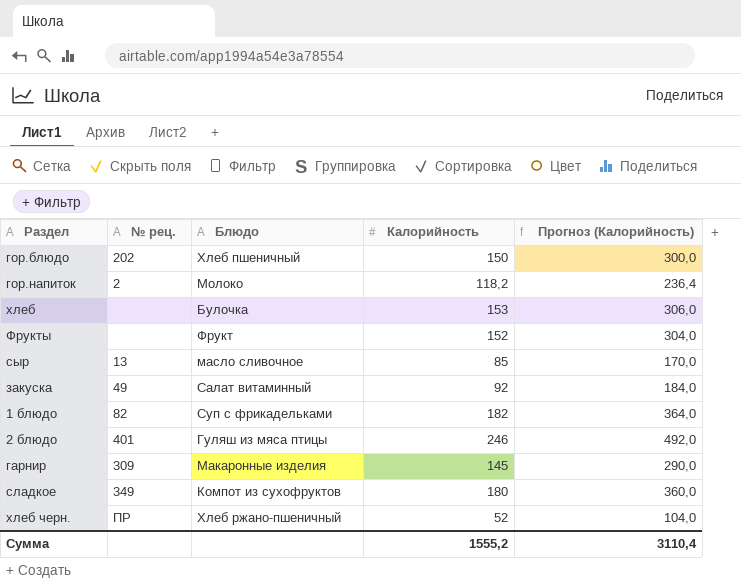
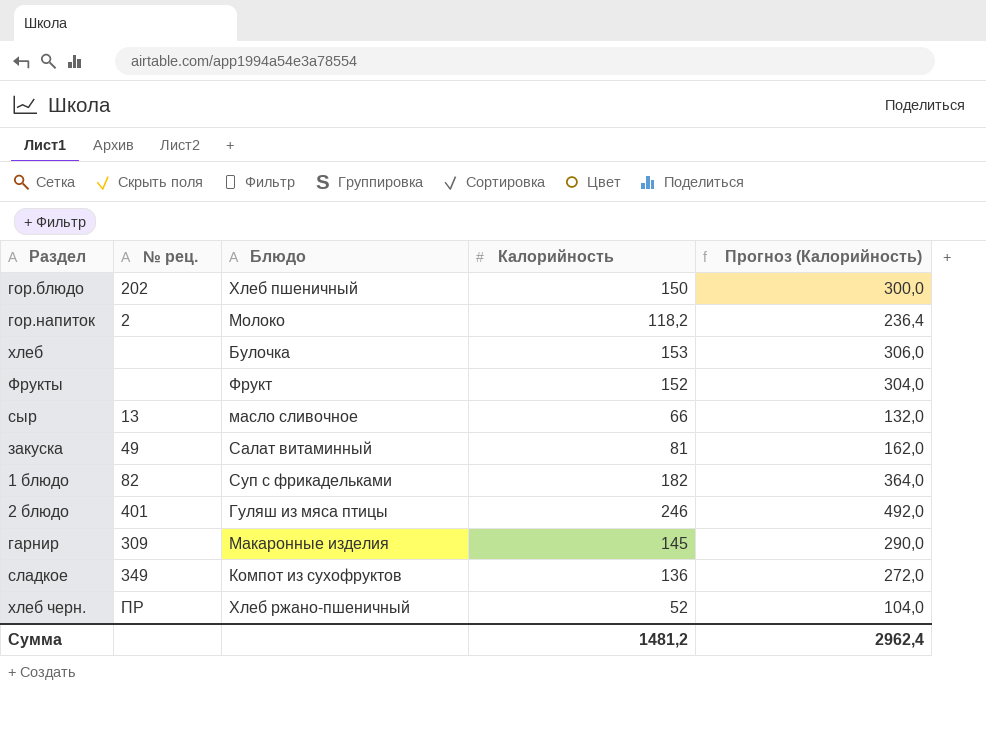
сыр | Калорийность: 85 -> 66
сыр | Прогноз (Калорийность): 170,0 -> 132,0
закуска | Калорийность: 92 -> 81
закуска | Прогноз (Калорийность): 184,0 -> 162,0
сладкое | Калорийность: 180 -> 136
сладкое | Прогноз (Калорийность): 360,0 -> 272,0
Сумма | Калорийность: 1555,2 -> 1481,2
Сумма | Прогноз (Калорийность): 3110,4 -> 2962,4

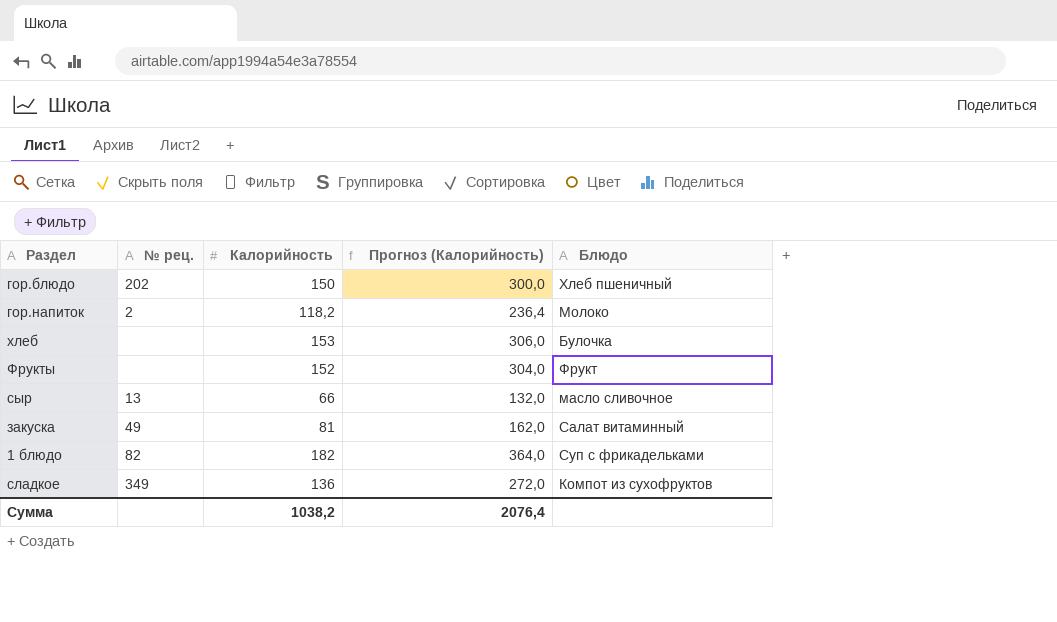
column Блюдо | position: 3 -> 5
row 2 блюдо: 401 | Гуляш из мяса птицы | 246 | 492,0 -> none
row гарнир: 309 | Макаронные изделия | 145 | 290,0 -> none
row хлеб черн.: ПР | Хлеб ржано-пшеничный | 52 | 104,0 -> none
Сумма | Калорийность: 1481,2 -> 1038,2
Сумма | Прогноз (Калорийность): 2962,4 -> 2076,4

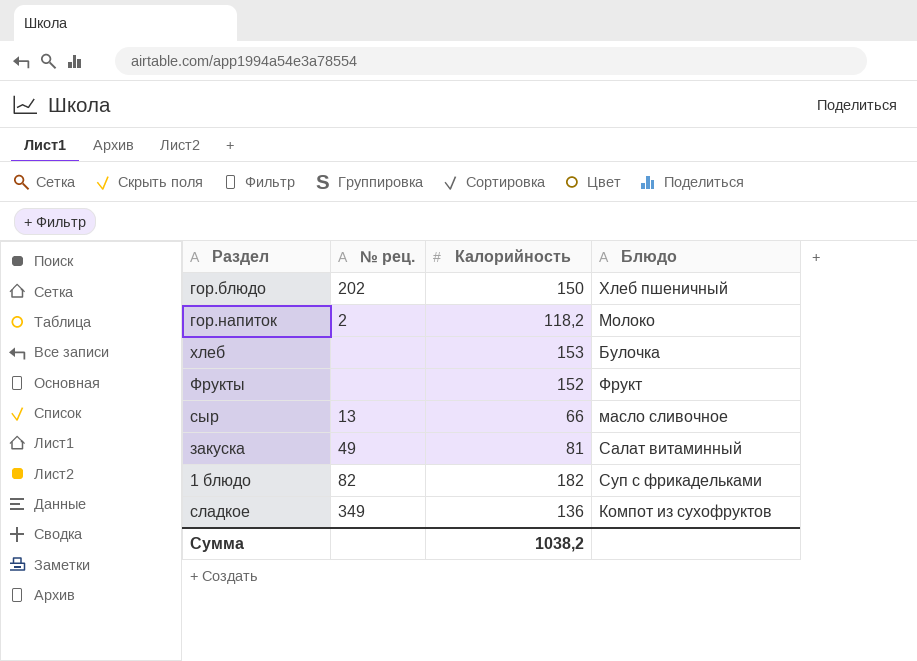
column Прогноз (Калорийность) | formula: [Калорийность] * 2 -> none

